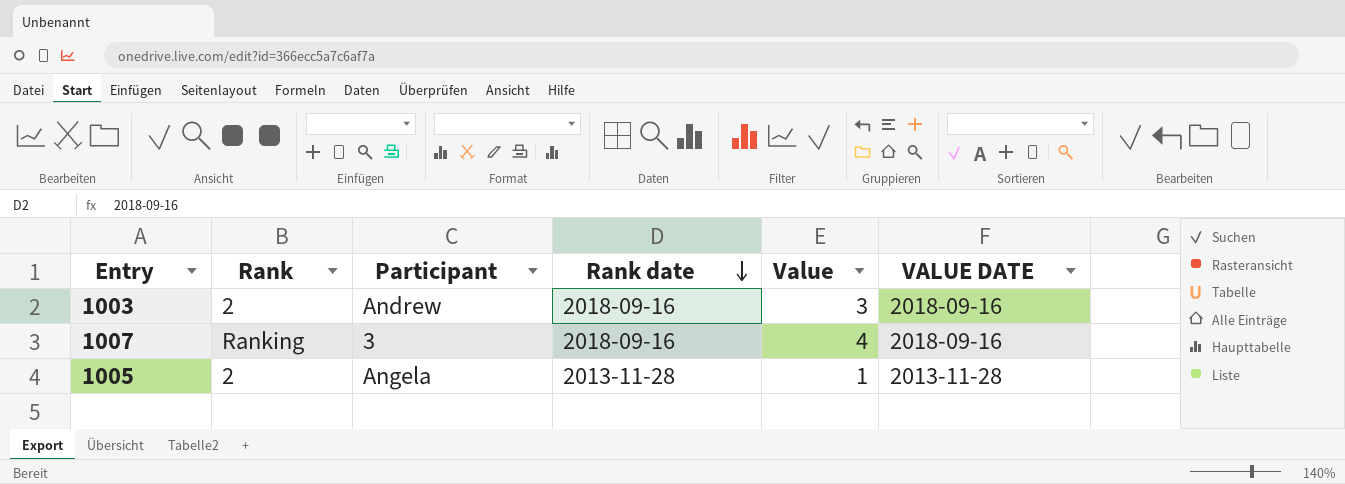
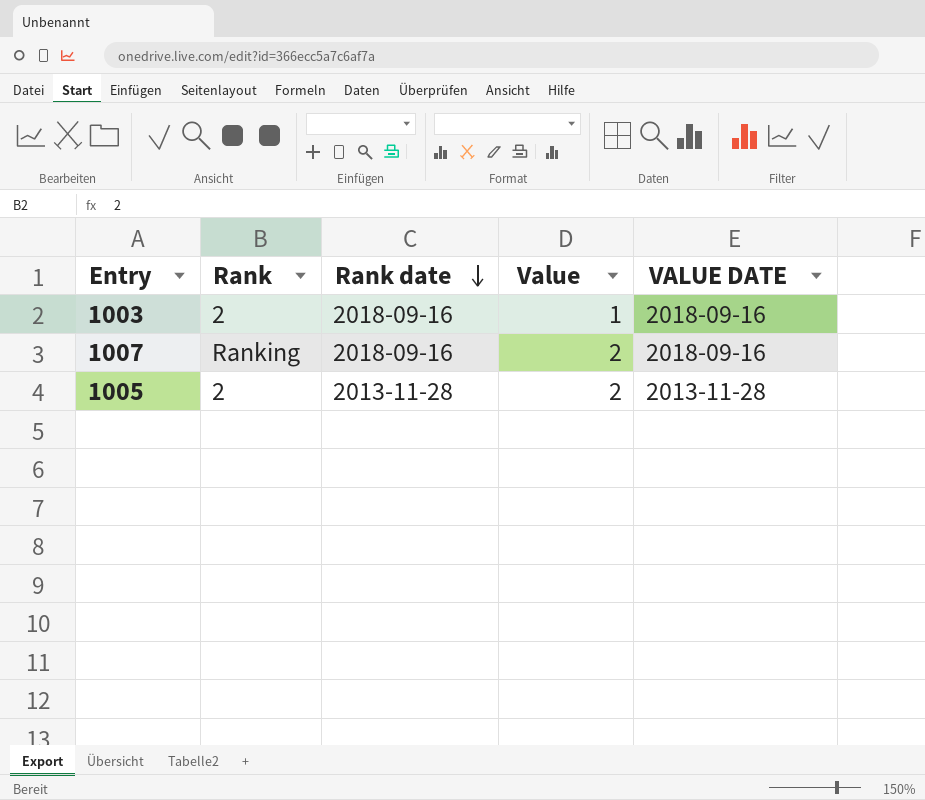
column Participant | position: 3 -> none
1003 | Value: 3 -> 1
1007 | Value: 4 -> 2
1005 | Value: 1 -> 2

